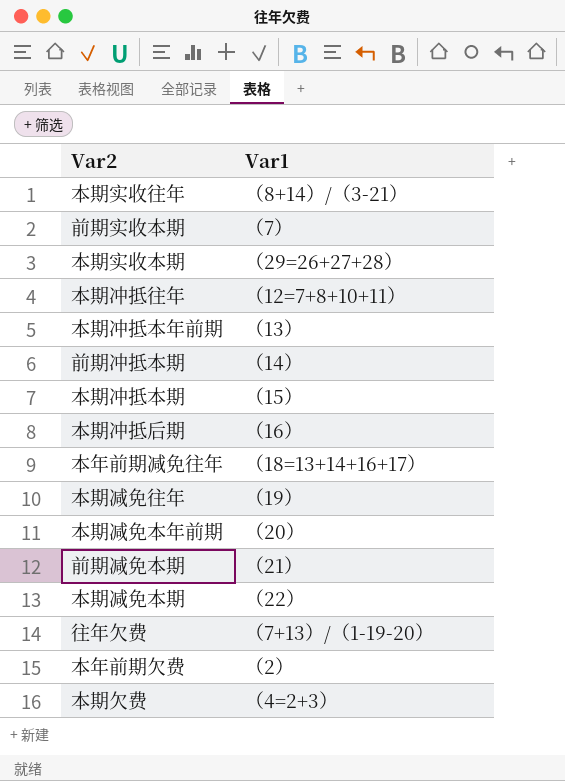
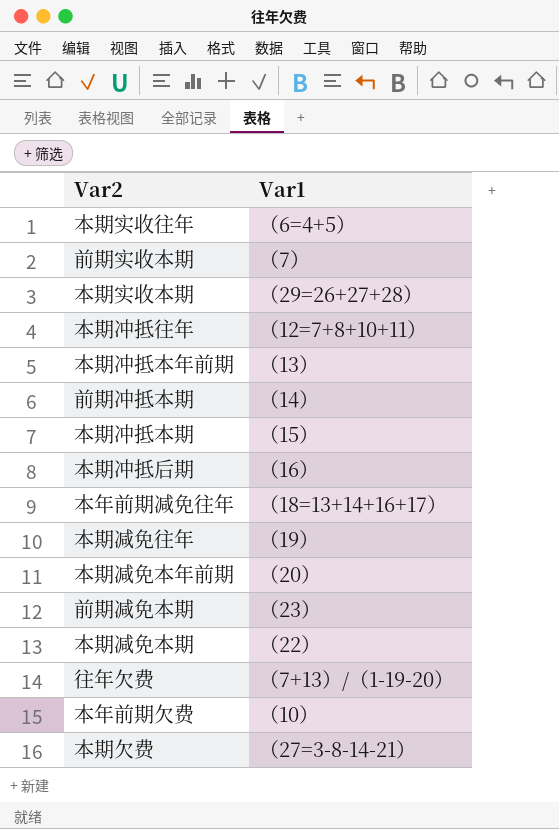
本期实收往年 | Var1: （8+14）/（3-21） -> （6=4+5）
前期减免本期 | Var1: （21） -> （23）
本年前期欠费 | Var1: （2） -> （10）
本期欠费 | Var1: （4=2+3） -> （27=3-8-14-21）

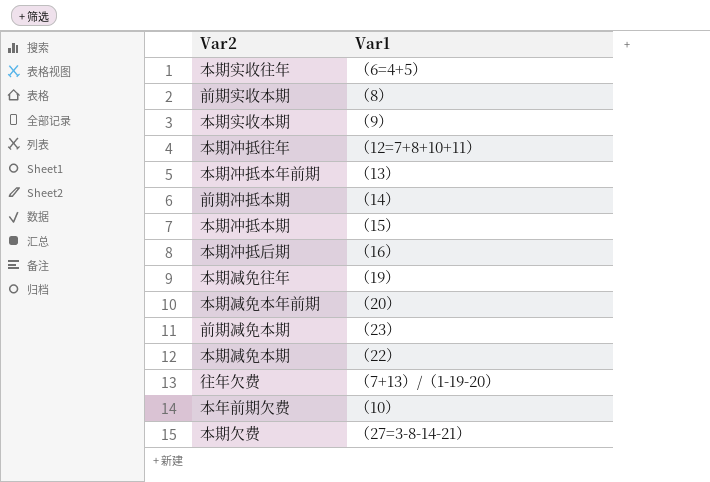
row 本年前期减免往年: （18=13+14+16+17） -> none
前期实收本期 | Var1: （7） -> （8）
本期实收本期 | Var1: （29=26+27+28） -> （9）

